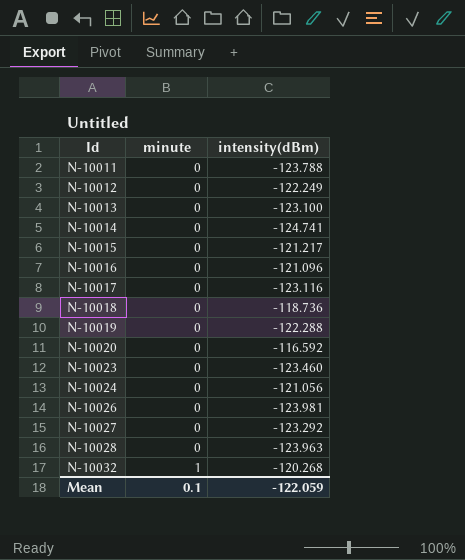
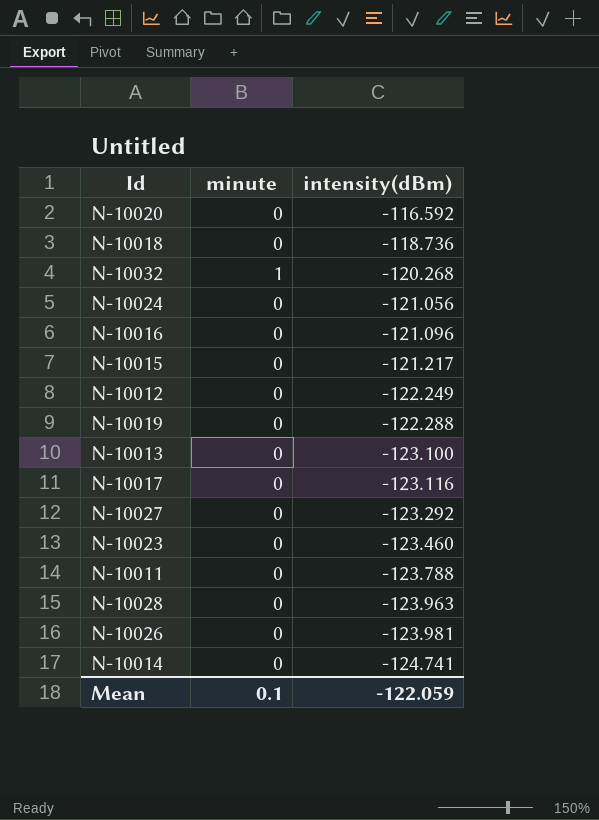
row order: Id ascending -> intensity(dBm) descending

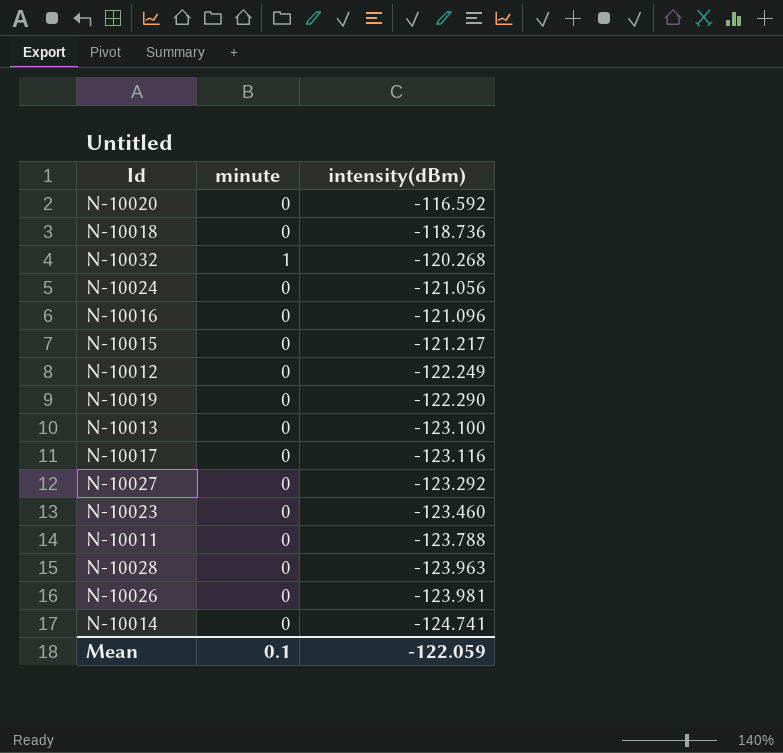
N-10019 | intensity(dBm): -122.288 -> -122.290

